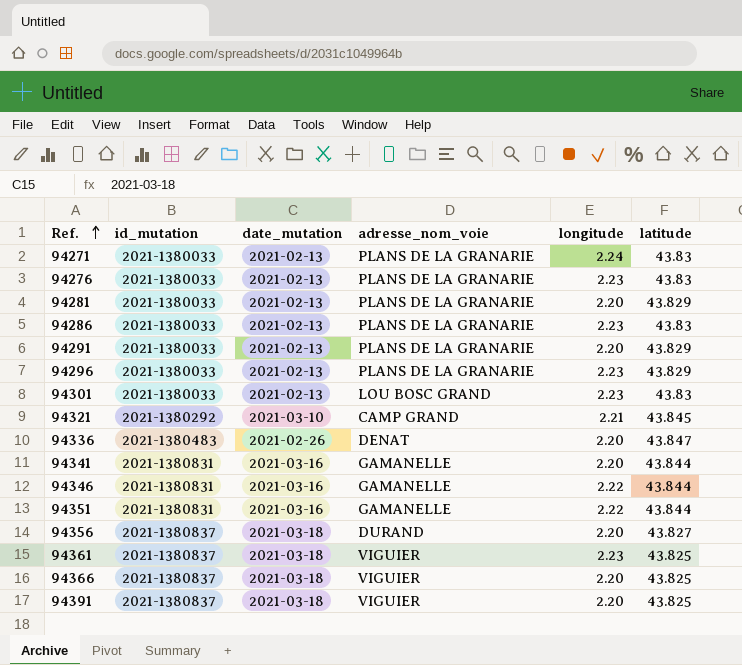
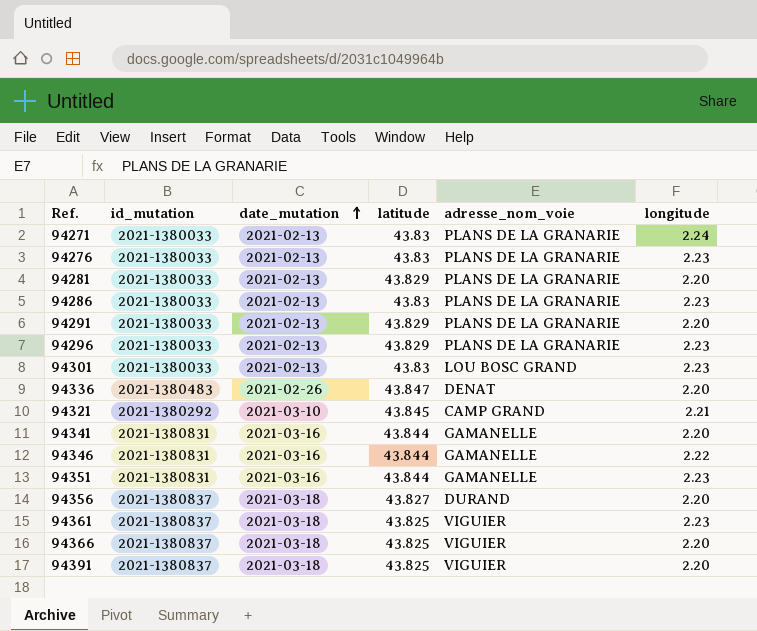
row order: Ref. ascending -> date_mutation ascending
column latitude | position: 6 -> 4
94351 | longitude: 2.22 -> 2.23

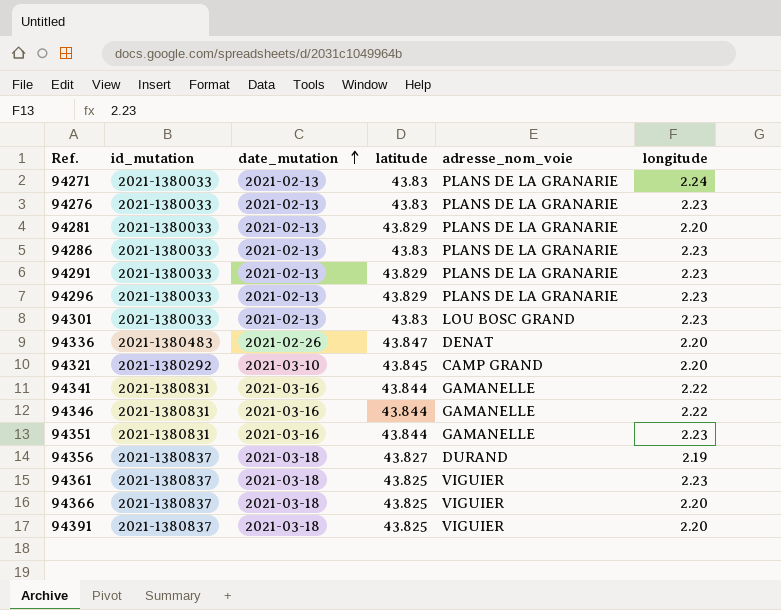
94291 | longitude: 2.20 -> 2.23
94321 | longitude: 2.21 -> 2.20
94341 | longitude: 2.20 -> 2.22
94356 | longitude: 2.20 -> 2.19

